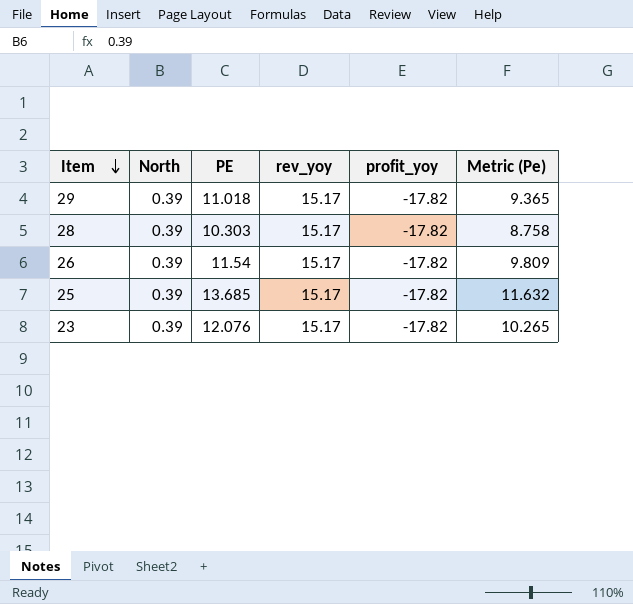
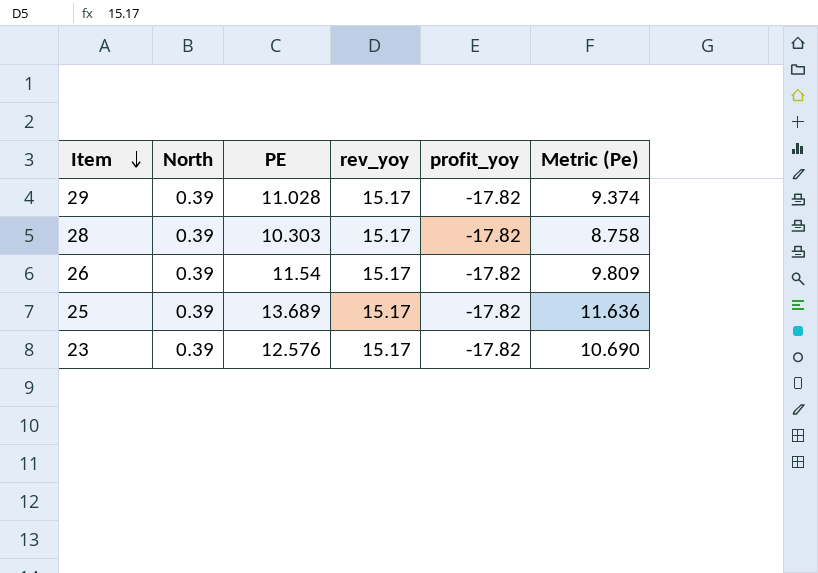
29 | PE: 11.018 -> 11.028
29 | Metric (Pe): 9.365 -> 9.374
25 | PE: 13.685 -> 13.689
25 | Metric (Pe): 11.632 -> 11.636
23 | PE: 12.076 -> 12.576
23 | Metric (Pe): 10.265 -> 10.690

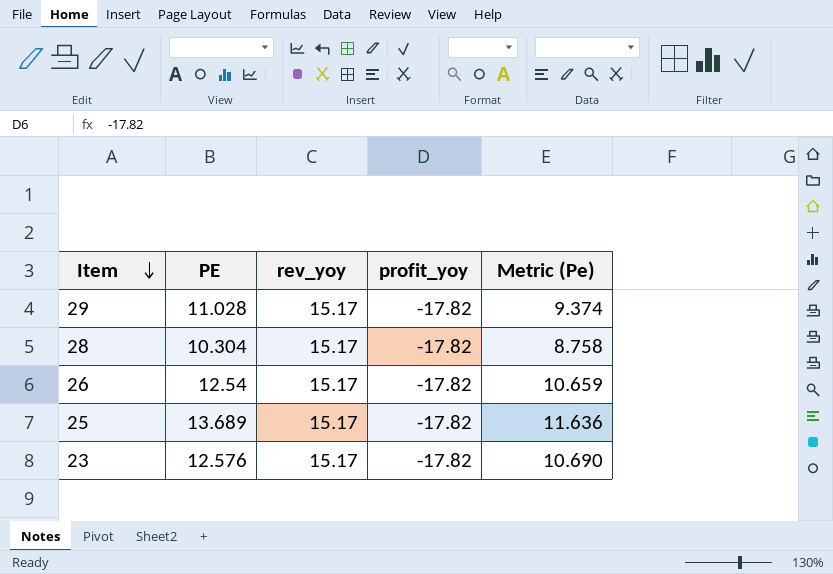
column North | position: 2 -> none
28 | PE: 10.303 -> 10.304
26 | PE: 11.54 -> 12.54
26 | Metric (Pe): 9.809 -> 10.659

